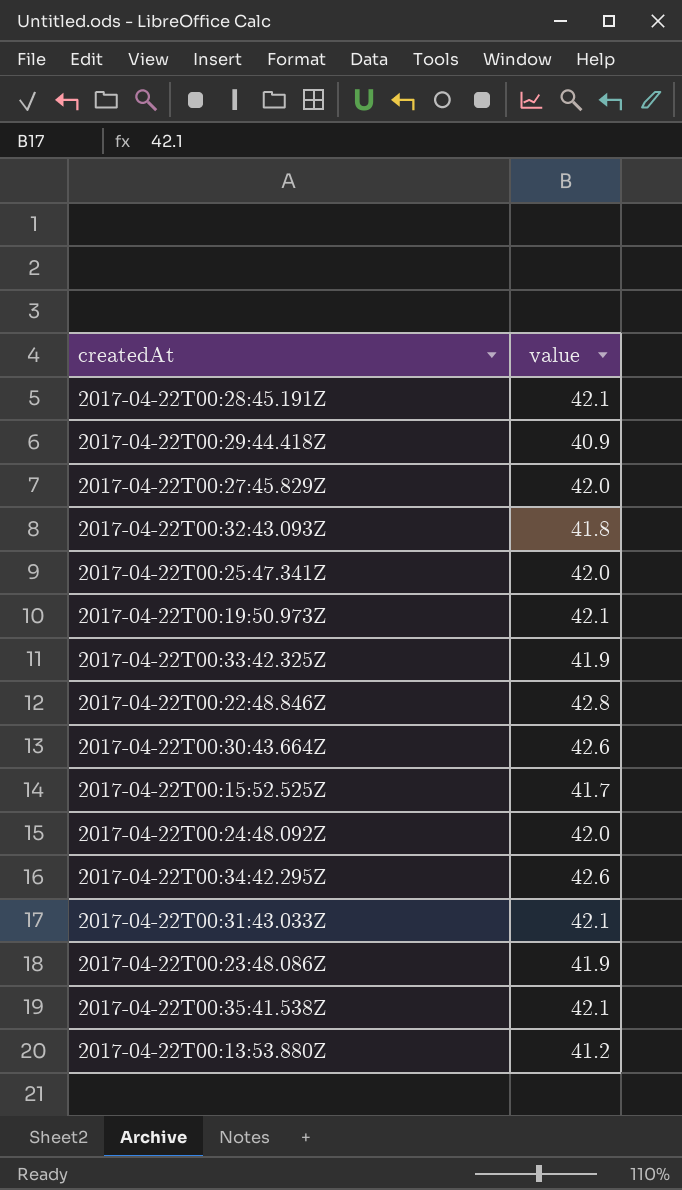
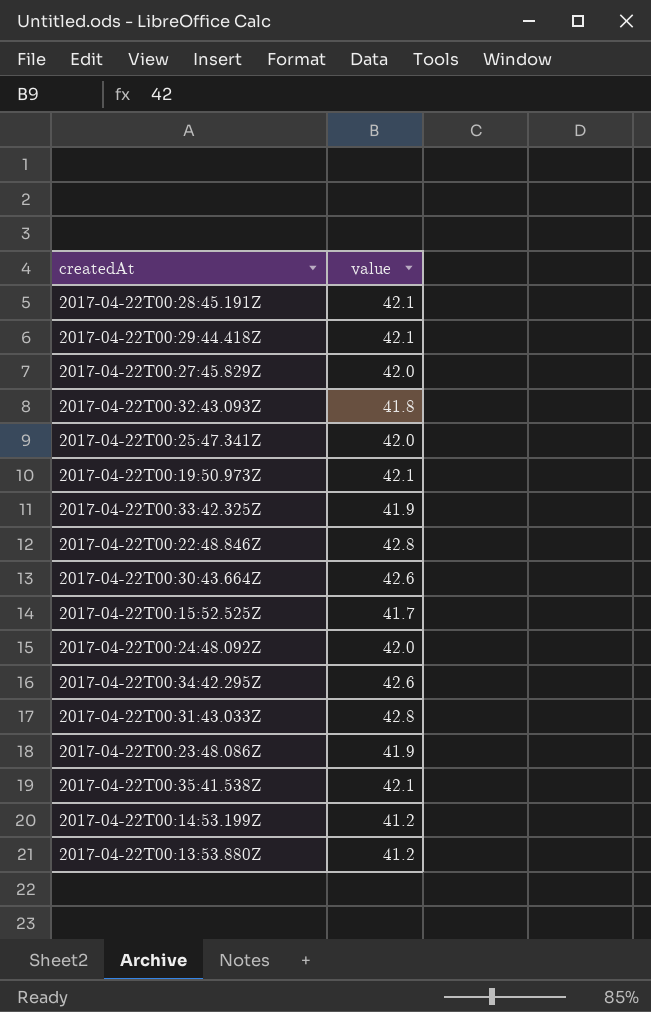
2017-04-22T00:29:44.418Z | value: 40.9 -> 42.1
2017-04-22T00:31:43.033Z | value: 42.1 -> 42.8
row 2017-04-22T00:14:53.199Z: none -> 41.2

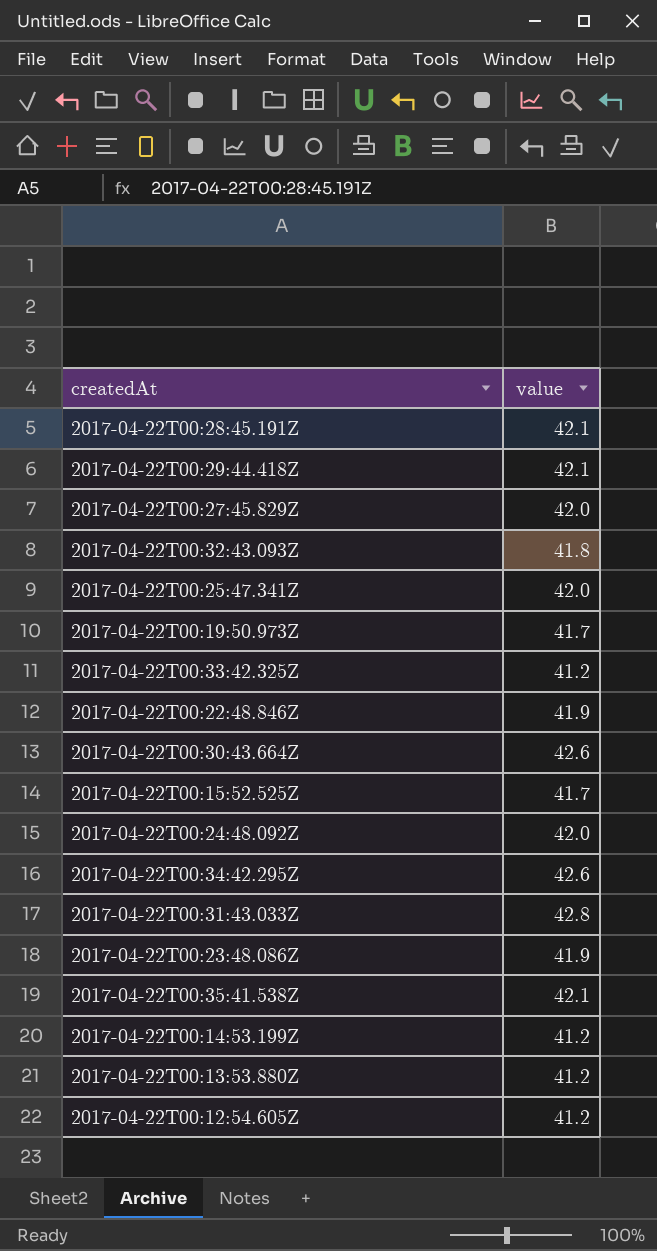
2017-04-22T00:19:50.973Z | value: 42.1 -> 41.7
2017-04-22T00:33:42.325Z | value: 41.9 -> 41.2
2017-04-22T00:22:48.846Z | value: 42.8 -> 41.9
row 2017-04-22T00:12:54.605Z: none -> 41.2

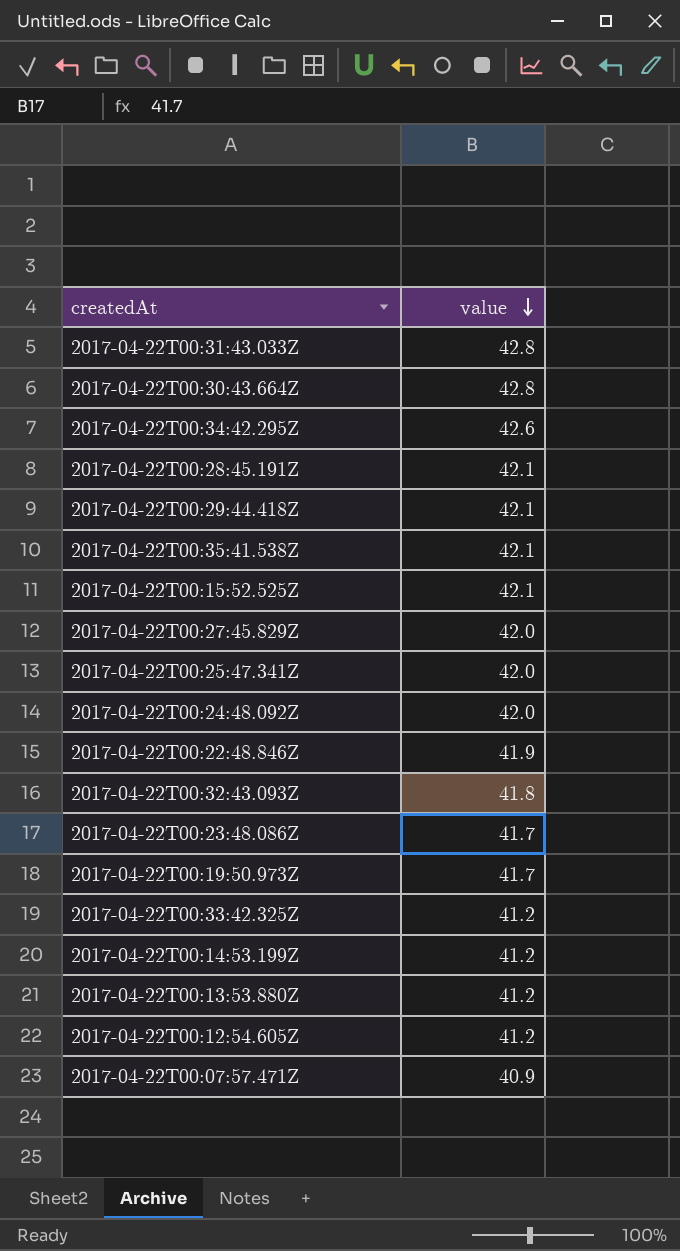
row order: none -> value descending
2017-04-22T00:30:43.664Z | value: 42.6 -> 42.8
2017-04-22T00:15:52.525Z | value: 41.7 -> 42.1
2017-04-22T00:23:48.086Z | value: 41.9 -> 41.7
row 2017-04-22T00:07:57.471Z: none -> 40.9

